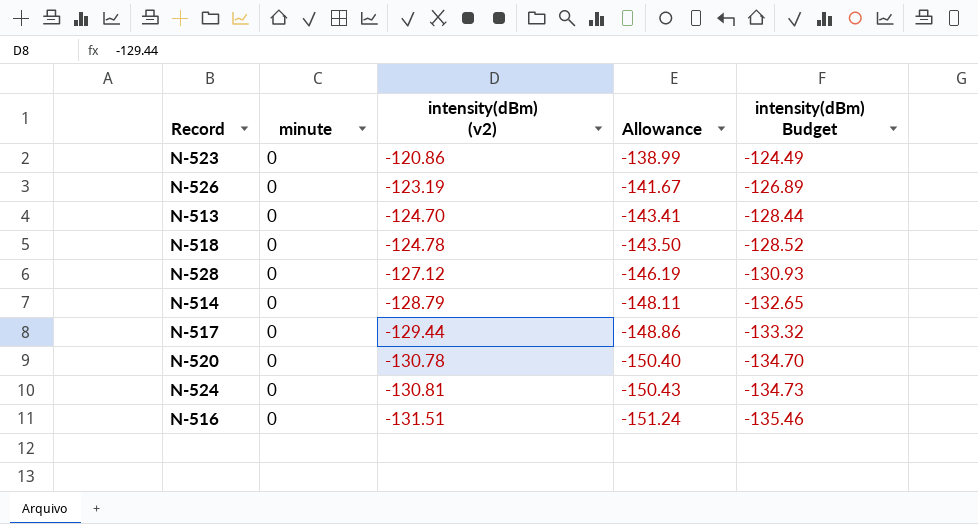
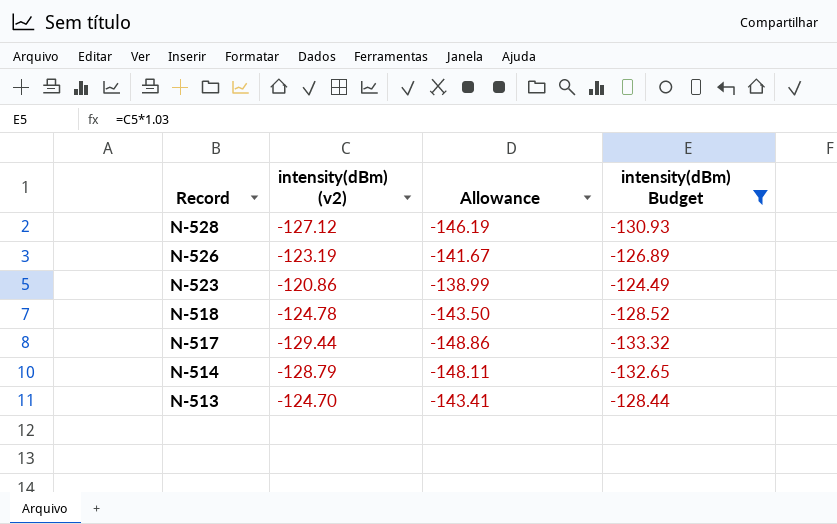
filter: none -> intensity(dBm) Budget >= -133.32
row order: intensity(dBm) (v2) descending -> Record descending
column minute | position: 2 -> none

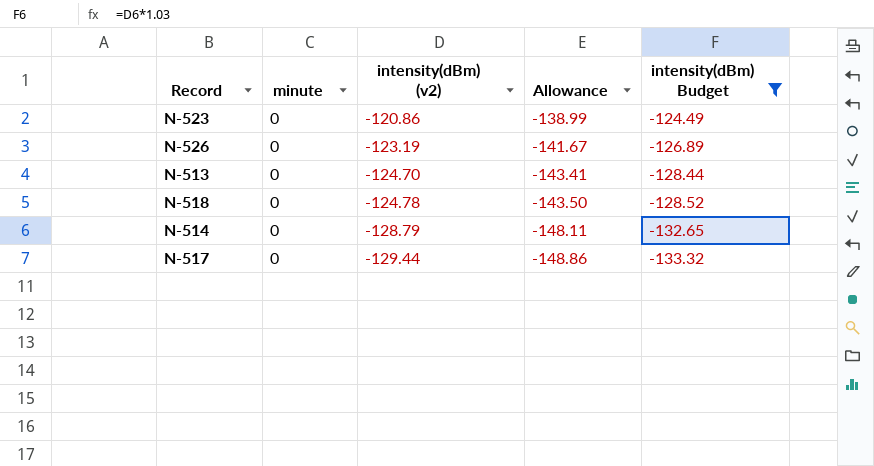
row order: Record descending -> intensity(dBm) (v2) descending
column minute | position: none -> 2
row N-528: -127.12 | -146.19 | -130.93 -> none

